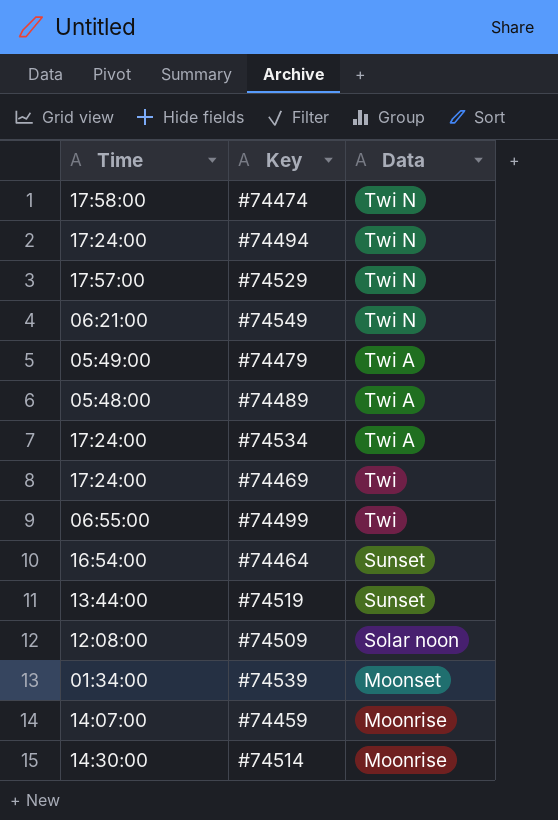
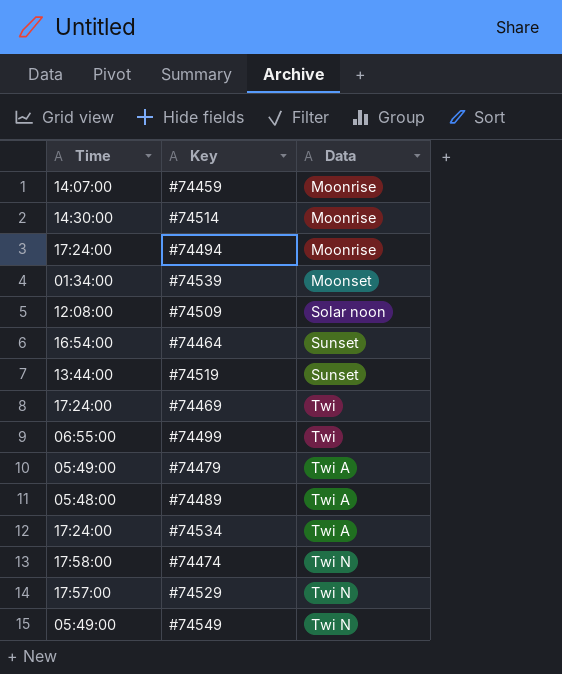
row order: Data descending -> Data ascending
#74494 | Data: Twi N -> Moonrise
#74549 | Time: 06:21:00 -> 05:49:00

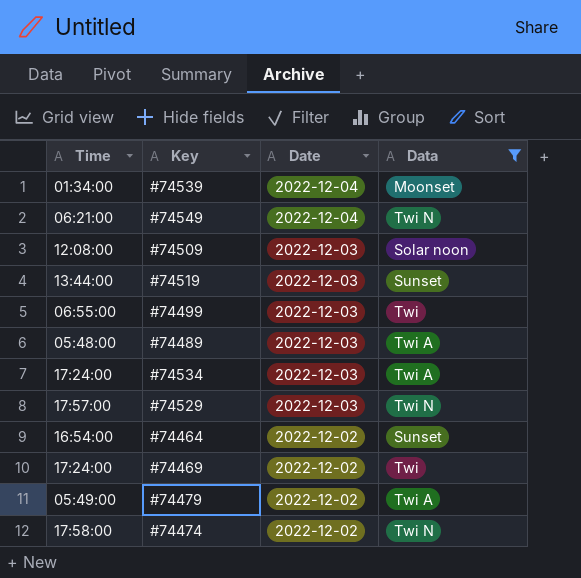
filter: none -> Data != Moonrise
row order: Data ascending -> Date descending
column Date | position: none -> 3
#74549 | Time: 05:49:00 -> 06:21:00

